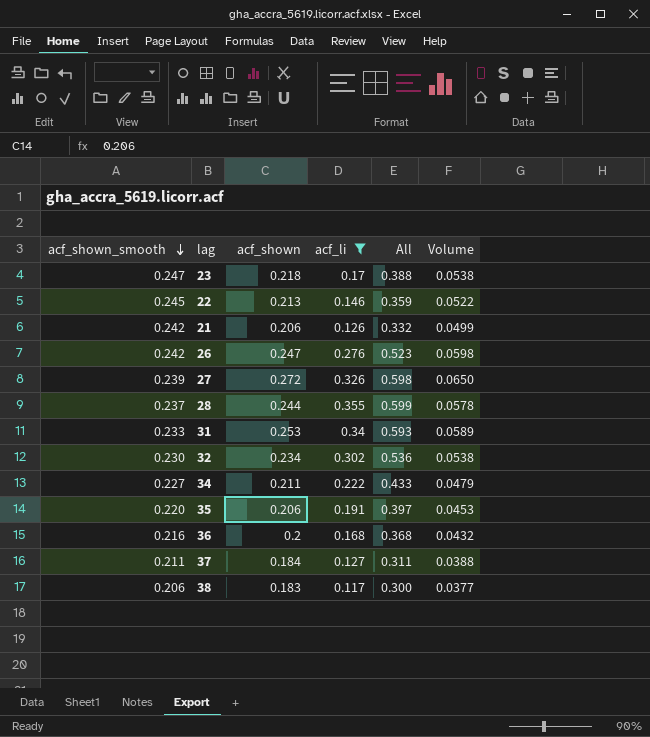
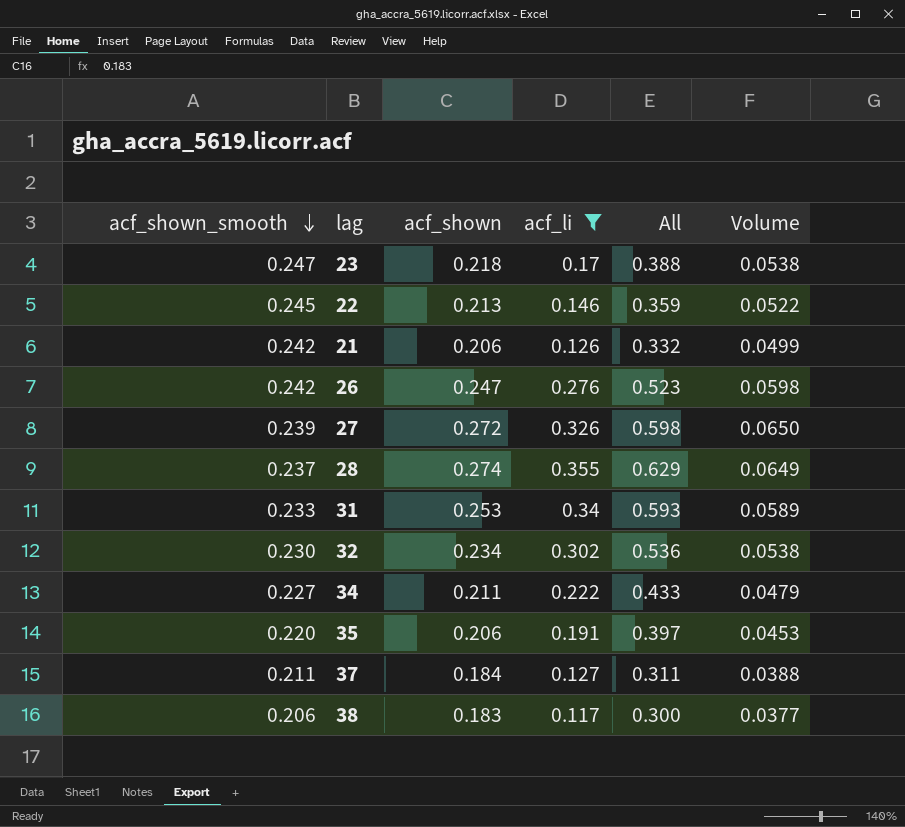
row 36: 0.216 | 0.2 | 0.168 | 0.368 | 0.0432 -> none
28 | acf_shown: 0.244 -> 0.274
28 | All: 0.599 -> 0.629
28 | Volume: 0.0578 -> 0.0649

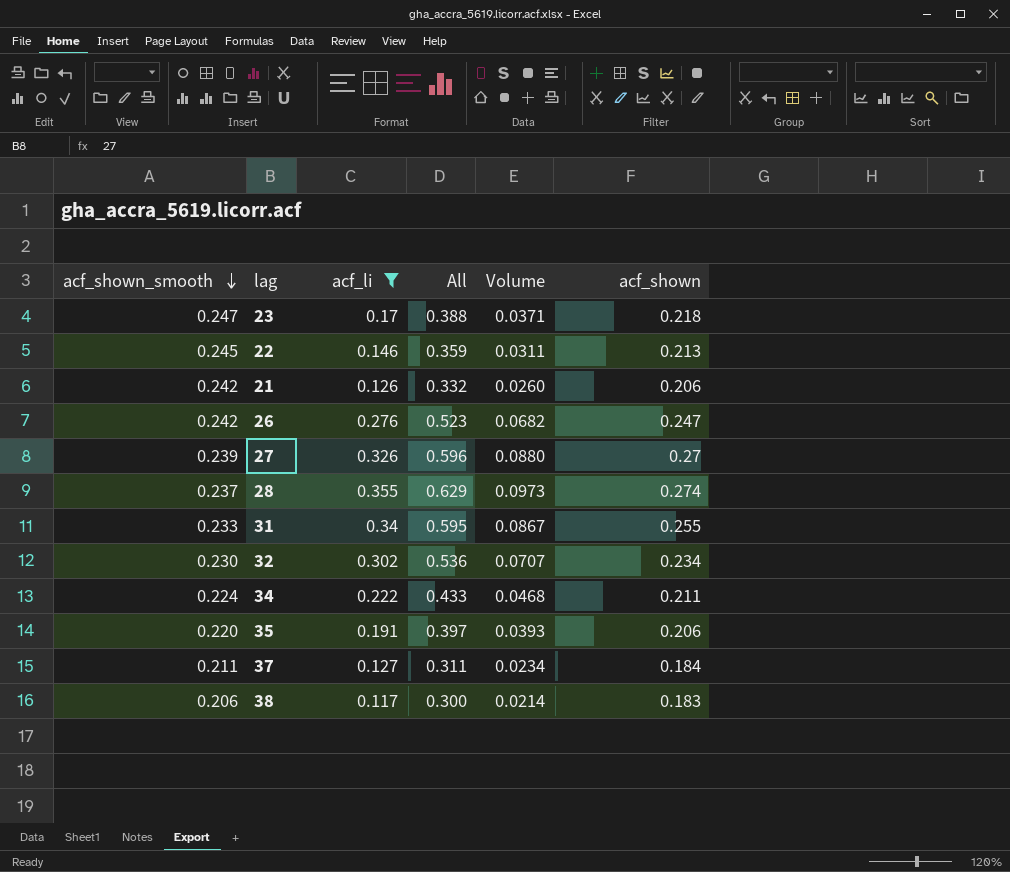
column Volume | formula: [acf_shown_smooth] * [acf_shown] -> [acf_li] * [acf_shown]
column acf_shown | position: 3 -> 6
27 | All: 0.598 -> 0.596
27 | acf_shown: 0.272 -> 0.27
31 | All: 0.593 -> 0.595
31 | acf_shown: 0.253 -> 0.255
34 | acf_shown_smooth: 0.227 -> 0.224

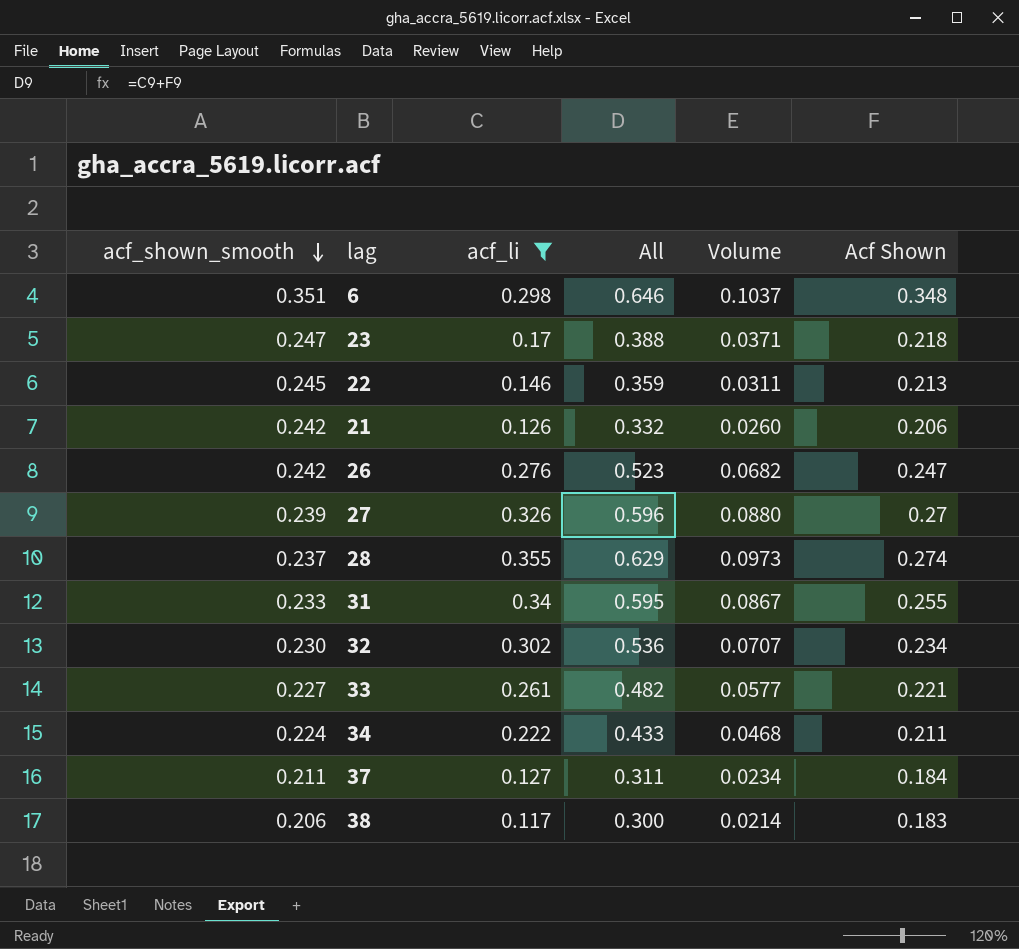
column name: acf_shown -> Acf Shown
row 35: 0.220 | 0.191 | 0.397 | 0.0393 | 0.206 -> none
row 6: none -> 0.351 | 0.298 | 0.646 | 0.1037 | 0.348
row 33: none -> 0.227 | 0.261 | 0.482 | 0.0577 | 0.221

